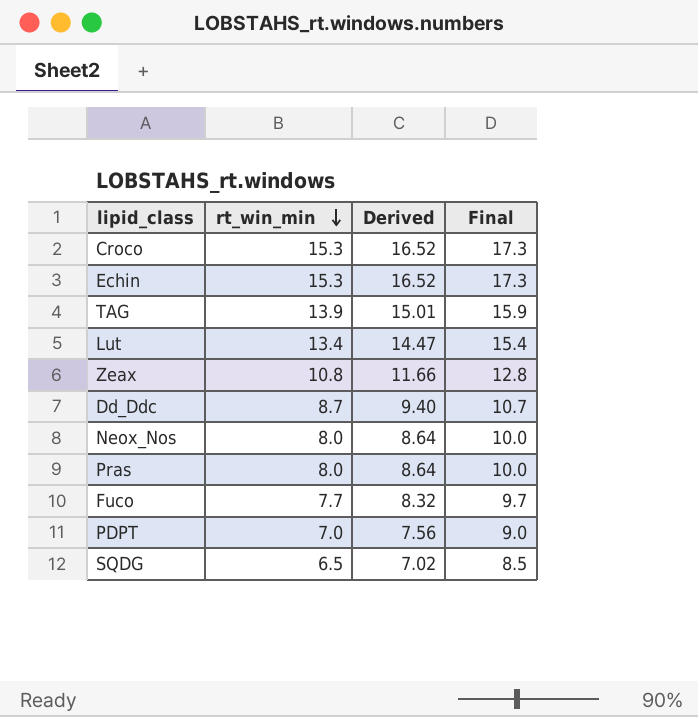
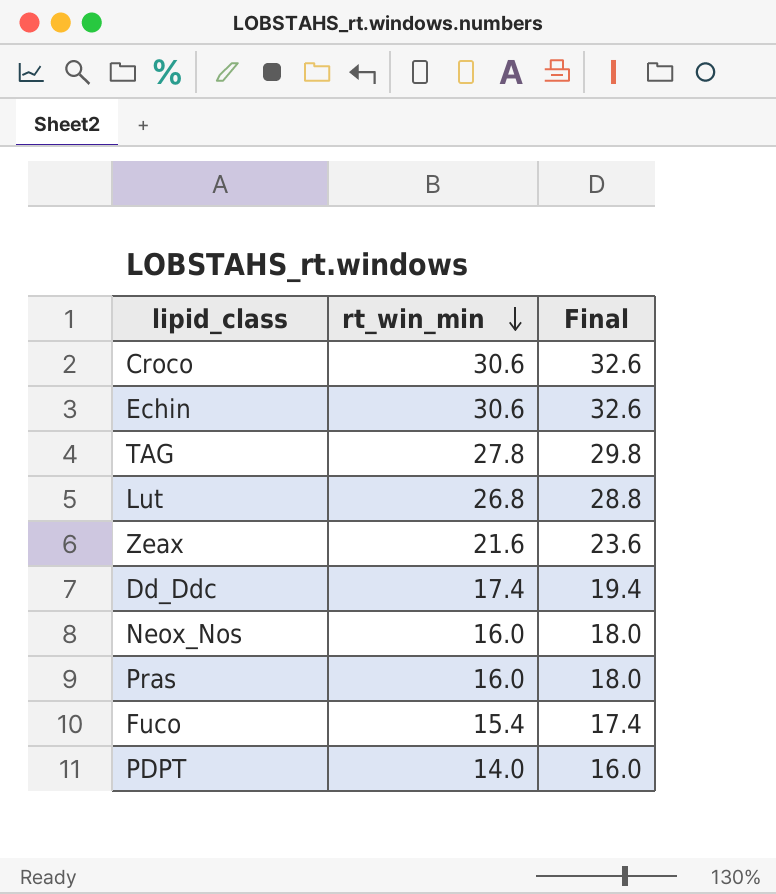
column Derived | formula: [rt_win_min] * 1.08 -> none
row SQDG: 6.5 | 7.02 | 8.5 -> none
Croco | rt_win_min: 15.3 -> 30.6
Croco | Final: 17.3 -> 32.6
Echin | rt_win_min: 15.3 -> 30.6
Echin | Final: 17.3 -> 32.6
TAG | rt_win_min: 13.9 -> 27.8
TAG | Final: 15.9 -> 29.8
Lut | rt_win_min: 13.4 -> 26.8
Lut | Final: 15.4 -> 28.8
Zeax | rt_win_min: 10.8 -> 21.6
Zeax | Final: 12.8 -> 23.6
Dd_Ddc | rt_win_min: 8.7 -> 17.4
Dd_Ddc | Final: 10.7 -> 19.4
Neox_Nos | rt_win_min: 8.0 -> 16.0
Neox_Nos | Final: 10.0 -> 18.0
Pras | rt_win_min: 8.0 -> 16.0
Pras | Final: 10.0 -> 18.0
Fuco | rt_win_min: 7.7 -> 15.4
Fuco | Final: 9.7 -> 17.4
PDPT | rt_win_min: 7.0 -> 14.0
PDPT | Final: 9.0 -> 16.0

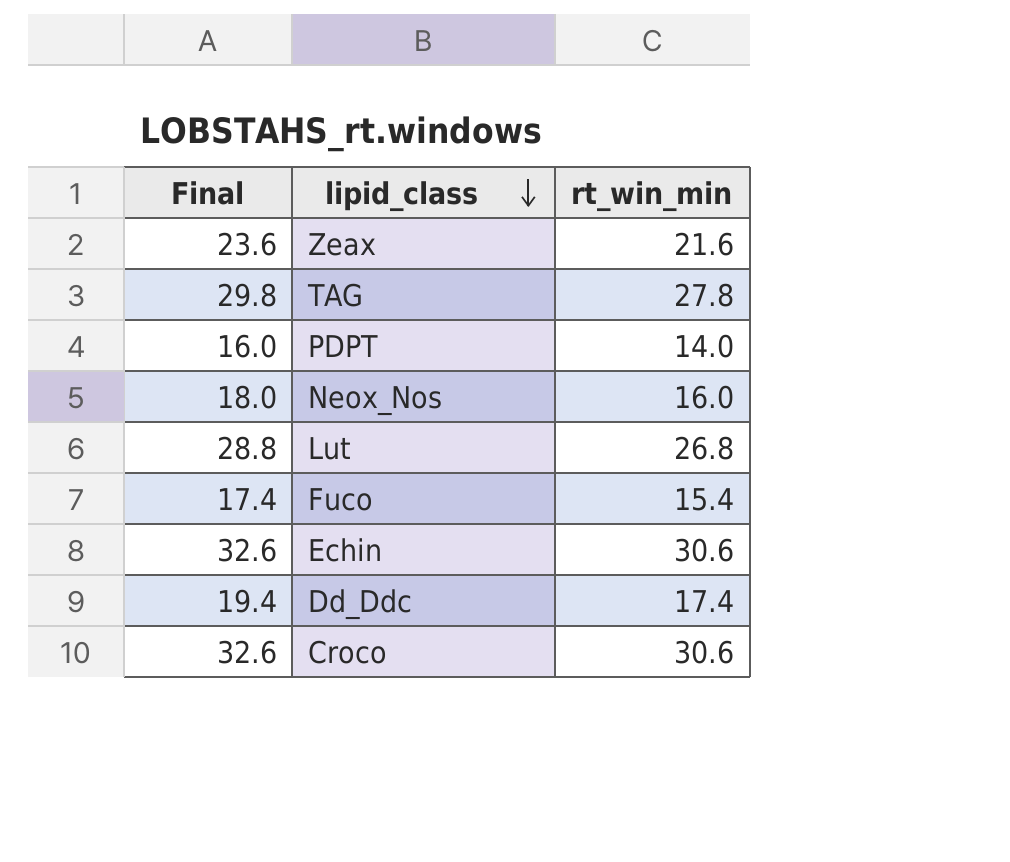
row order: rt_win_min descending -> lipid_class descending
column Final | position: 3 -> 1
row Pras: 16.0 | 18.0 -> none

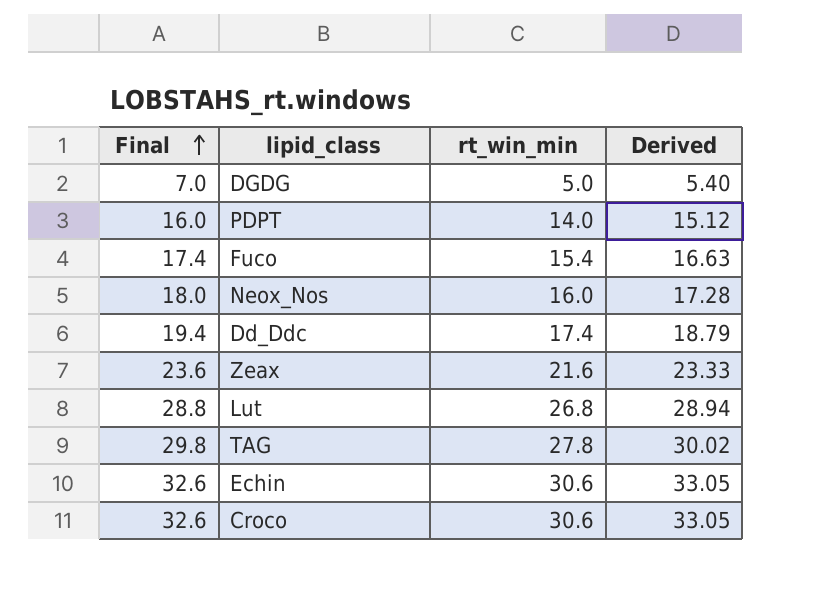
row order: lipid_class descending -> Final ascending
column Derived | formula: none -> [rt_win_min] * 1.08
row DGDG: none -> 7.0 | 5.0 | 5.40

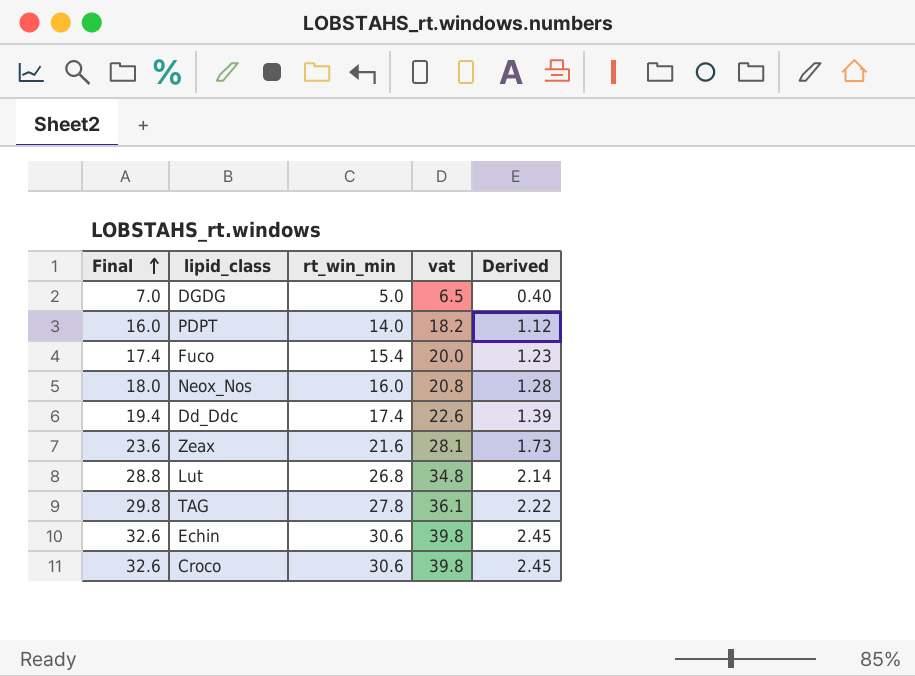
column vat | formula: none -> [rt_win_min] * 1.3
column Derived | formula: [rt_win_min] * 1.08 -> [rt_win_min] * 0.08

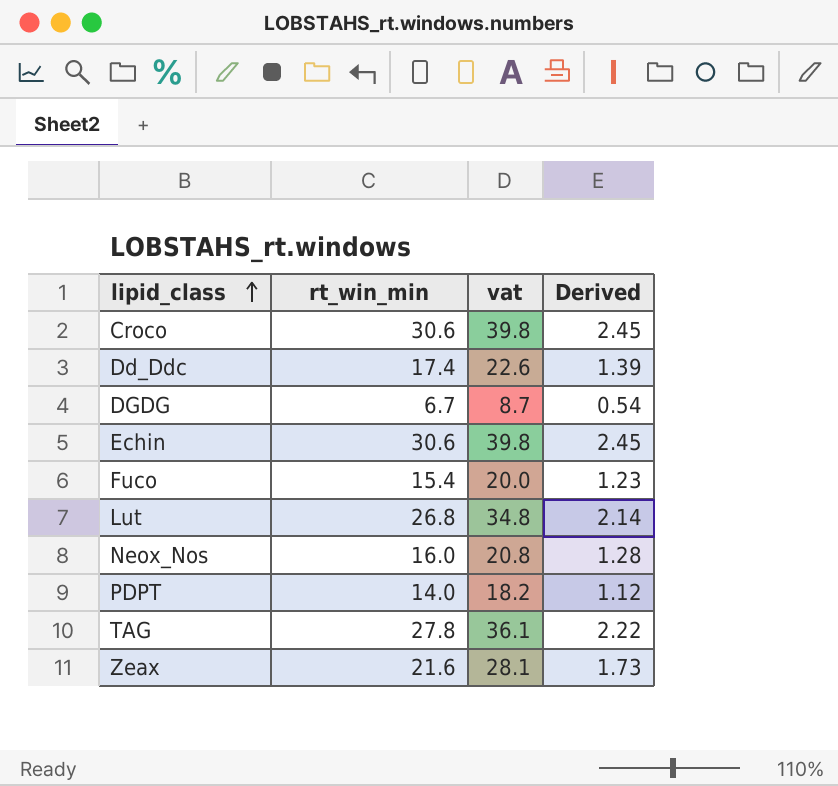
row order: Final ascending -> lipid_class ascending
column Final | formula: [rt_win_min] + 2 -> none
DGDG | rt_win_min: 5.0 -> 6.7
DGDG | vat: 6.5 -> 8.7
DGDG | Derived: 0.40 -> 0.54

